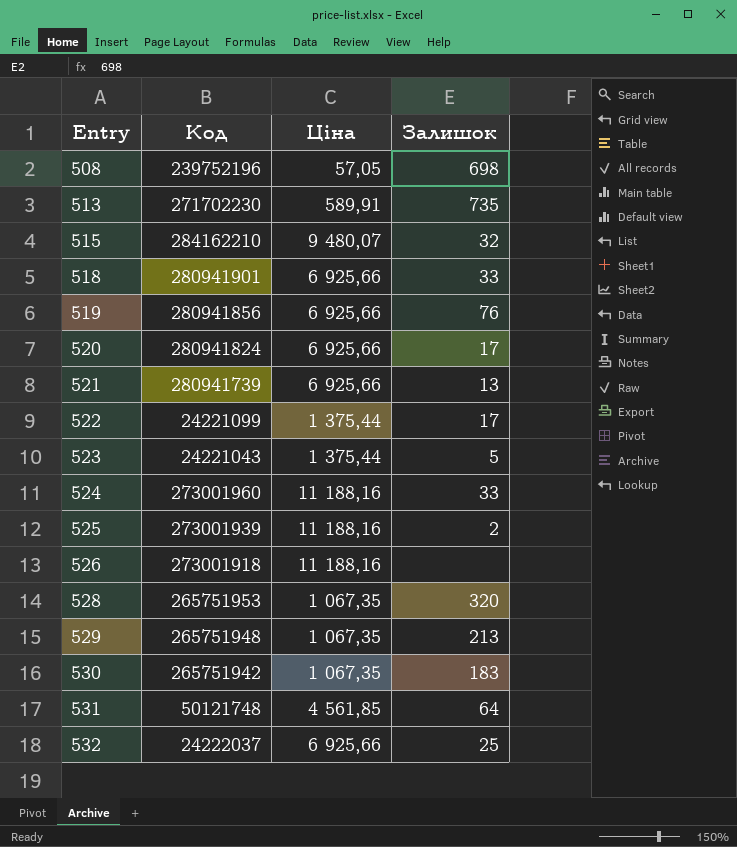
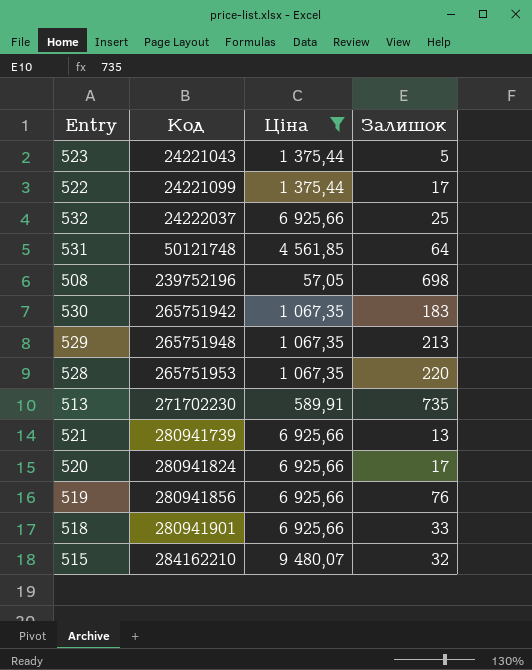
filter: none -> Ціна != 11 188,16
row order: Entry ascending -> Код ascending
528 | Залишок: 320 -> 220

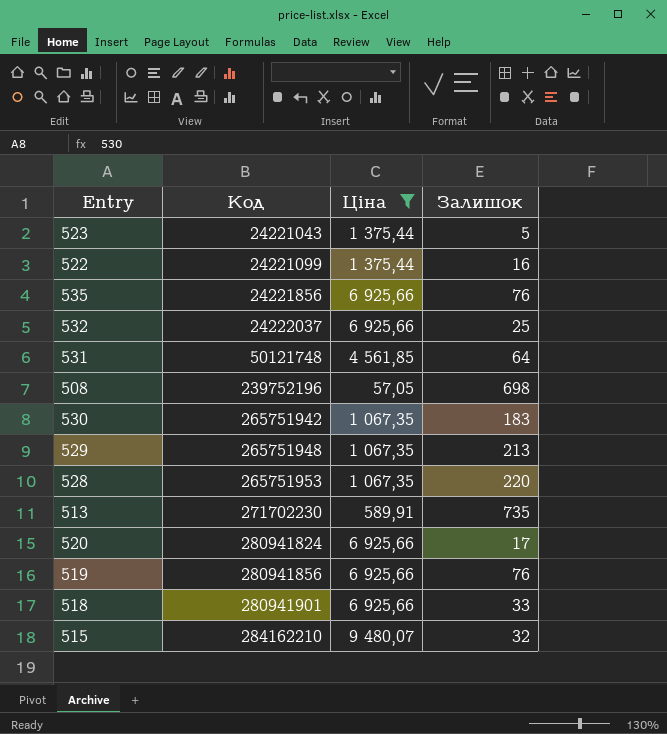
row 521: 280941739 | 6 925,66 | 13 -> none
522 | Залишок: 17 -> 16
row 535: none -> 24221856 | 6 925,66 | 76

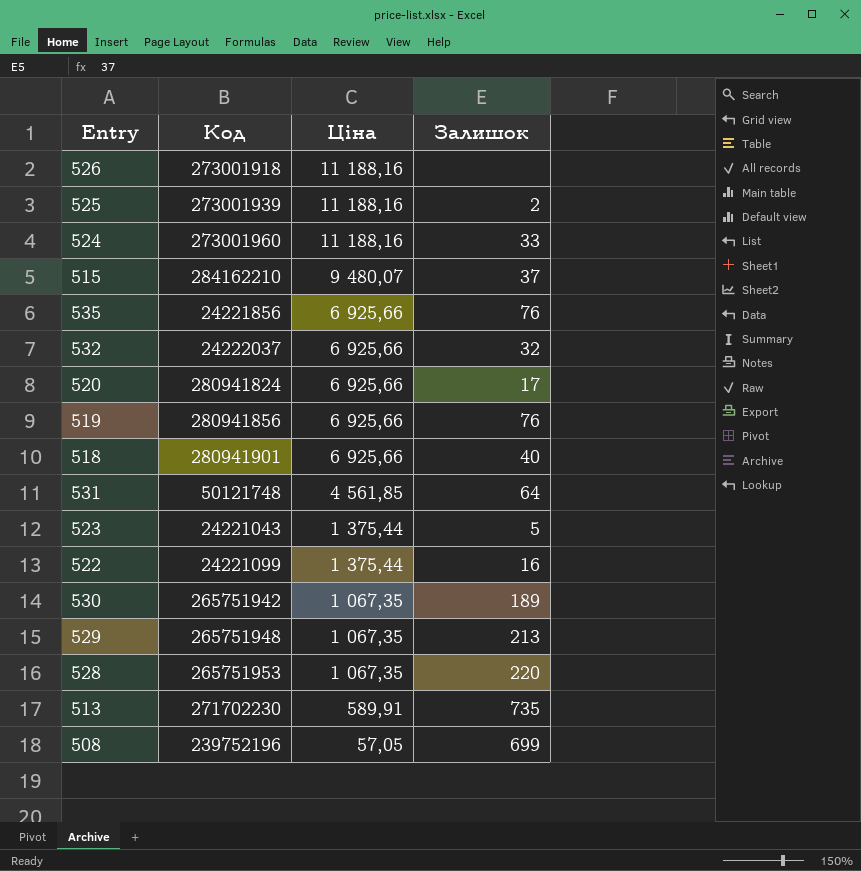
filter: Ціна != 11 188,16 -> none
row order: Код ascending -> Ціна descending
515 | Залишок: 32 -> 37
532 | Залишок: 25 -> 32
518 | Залишок: 33 -> 40
530 | Залишок: 183 -> 189
508 | Залишок: 698 -> 699

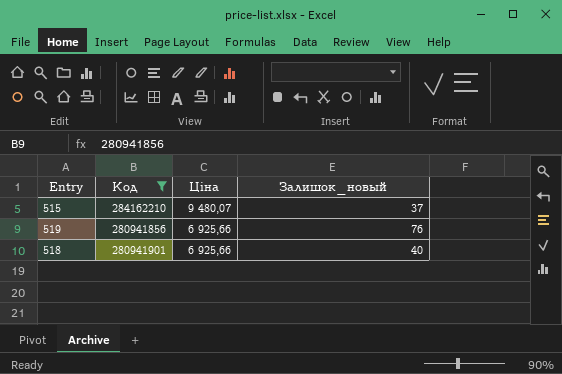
filter: none -> Код >= 280941856
column name: Залишок -> Залишок_новый

